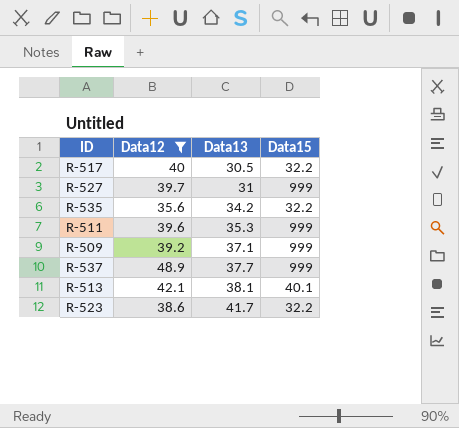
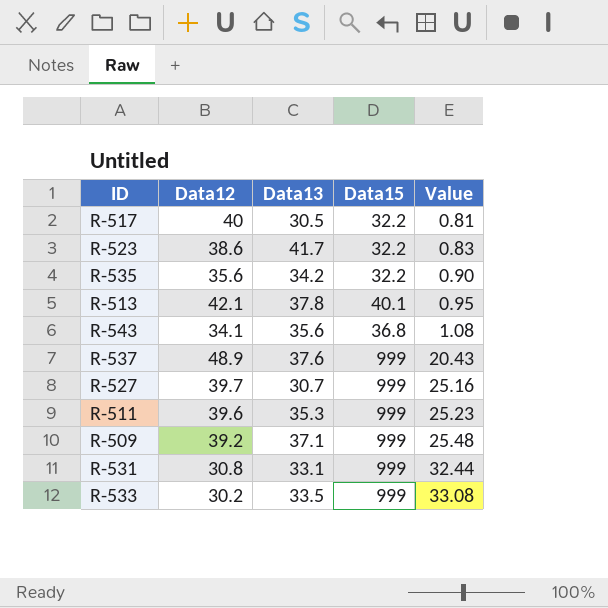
filter: Data12 >= 35.6 -> none
row order: Data13 ascending -> Value ascending
column Value | formula: none -> [Data15] / [Data12]
R-513 | Data13: 38.1 -> 37.8
R-537 | Data13: 37.7 -> 37.6
R-527 | Data13: 31 -> 30.7

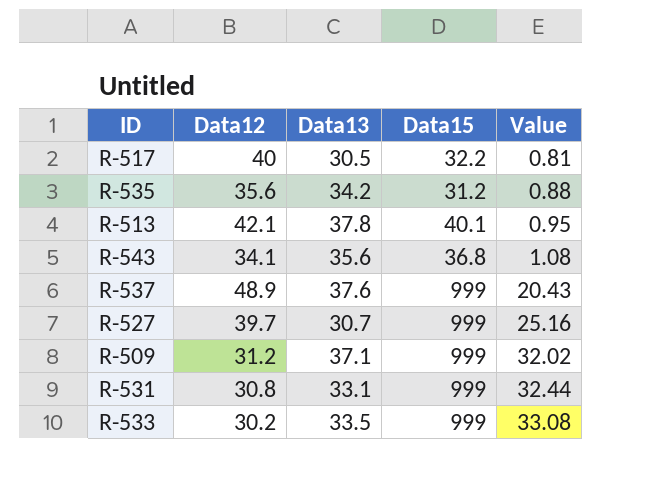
row R-523: 38.6 | 41.7 | 32.2 | 0.83 -> none
row R-511: 39.6 | 35.3 | 999 | 25.23 -> none
R-535 | Data15: 32.2 -> 31.2
R-535 | Value: 0.90 -> 0.88
R-509 | Data12: 39.2 -> 31.2
R-509 | Value: 25.48 -> 32.02

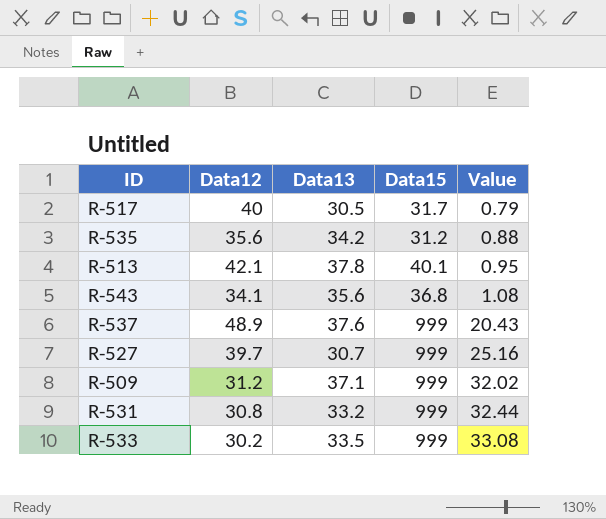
R-517 | Data15: 32.2 -> 31.7
R-517 | Value: 0.81 -> 0.79
R-531 | Data13: 33.1 -> 33.2

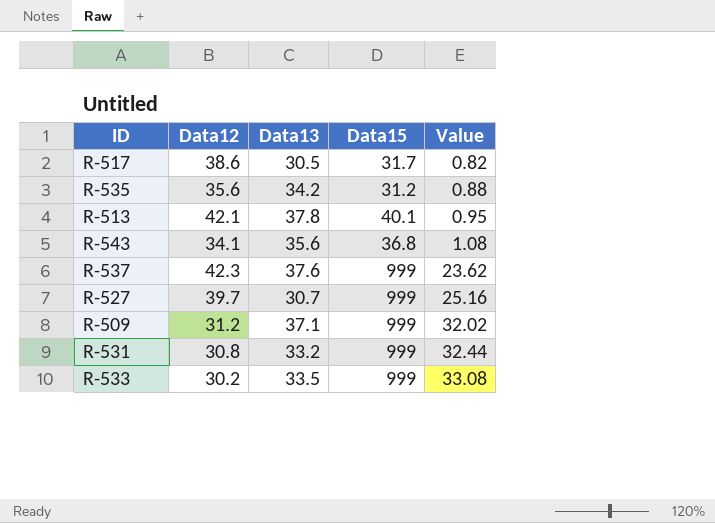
R-517 | Data12: 40 -> 38.6
R-517 | Value: 0.79 -> 0.82
R-537 | Data12: 48.9 -> 42.3
R-537 | Value: 20.43 -> 23.62

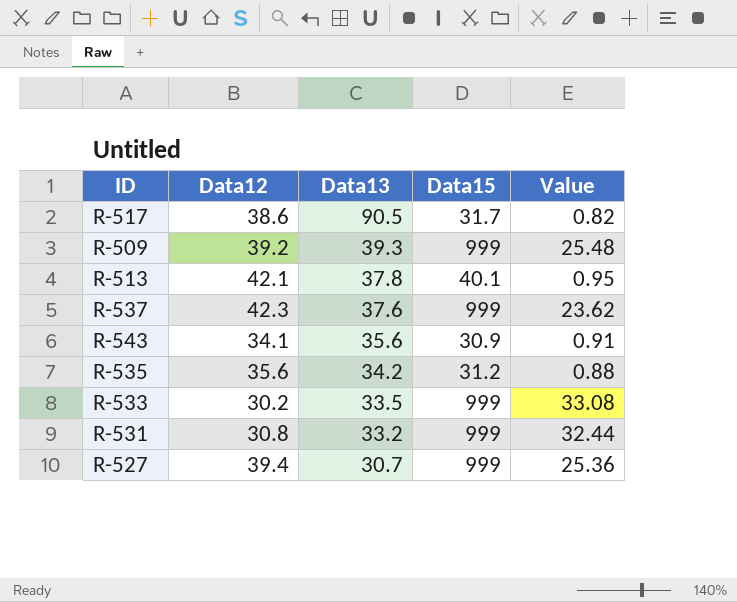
row order: Value ascending -> Data13 descending
R-517 | Data13: 30.5 -> 90.5
R-509 | Data12: 31.2 -> 39.2
R-509 | Data13: 37.1 -> 39.3
R-509 | Value: 32.02 -> 25.48
R-543 | Data15: 36.8 -> 30.9
R-543 | Value: 1.08 -> 0.91
R-527 | Data12: 39.7 -> 39.4
R-527 | Value: 25.16 -> 25.36

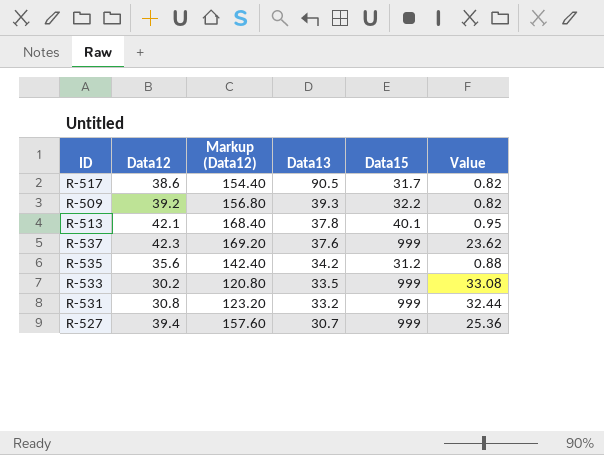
column Markup (Data12) | formula: none -> [Data12] * 4
row R-543: 34.1 | 35.6 | 30.9 | 0.91 -> none
R-509 | Data15: 999 -> 32.2
R-509 | Value: 25.48 -> 0.82

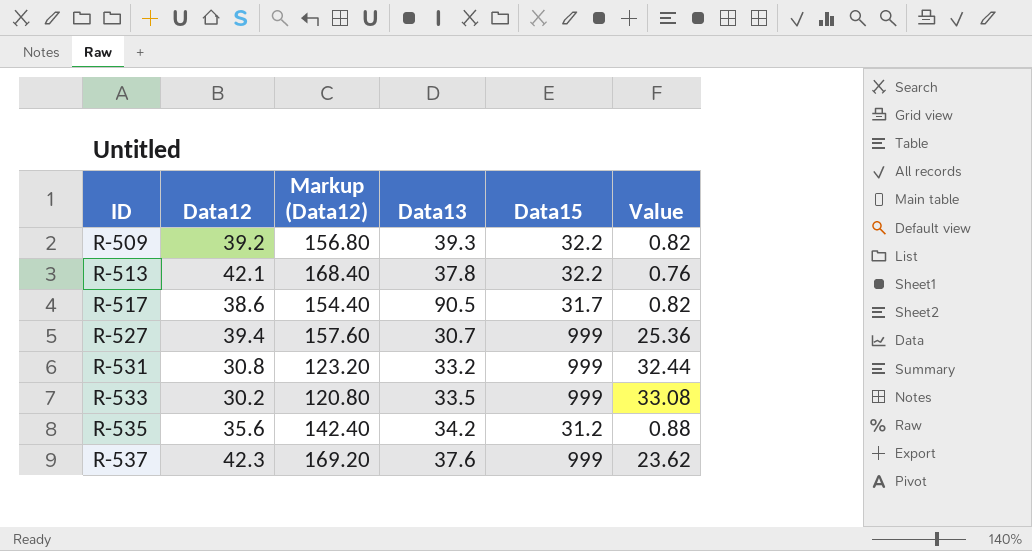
row order: Data13 descending -> ID ascending
R-513 | Data15: 40.1 -> 32.2
R-513 | Value: 0.95 -> 0.76

